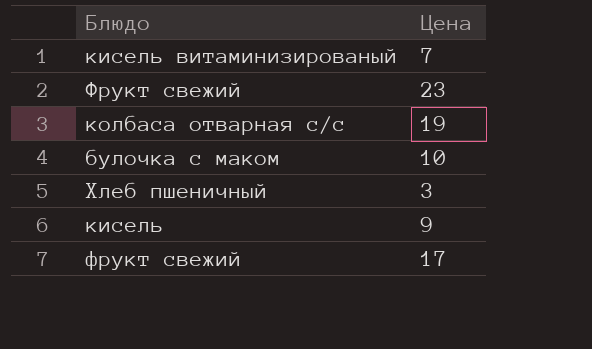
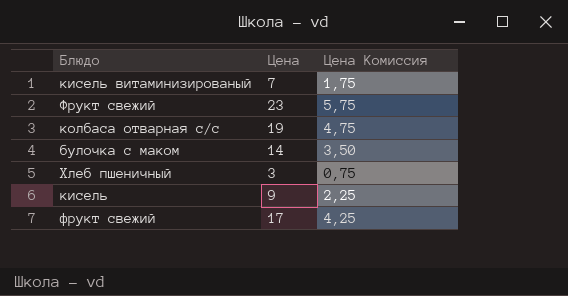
column Цена Комиссия | formula: none -> [Цена] * 0,25
булочка с маком | Цена: 10 -> 14

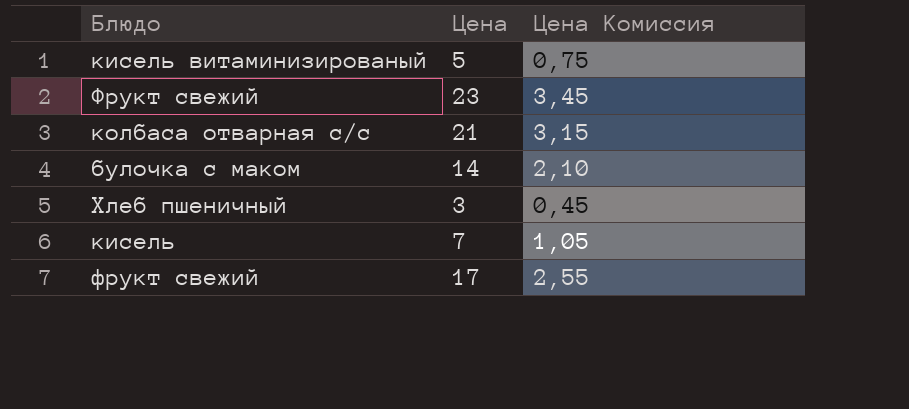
column Цена Комиссия | formula: [Цена] * 0,25 -> [Цена] * 0,15
кисель витаминизированый | Цена: 7 -> 5
колбаса отварная с/с | Цена: 19 -> 21
кисель | Цена: 9 -> 7

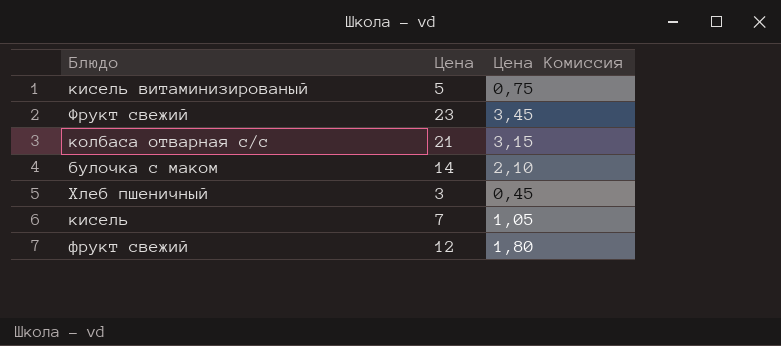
фрукт свежий | Цена: 17 -> 12
фрукт свежий | Цена Комиссия: 2,55 -> 1,80

